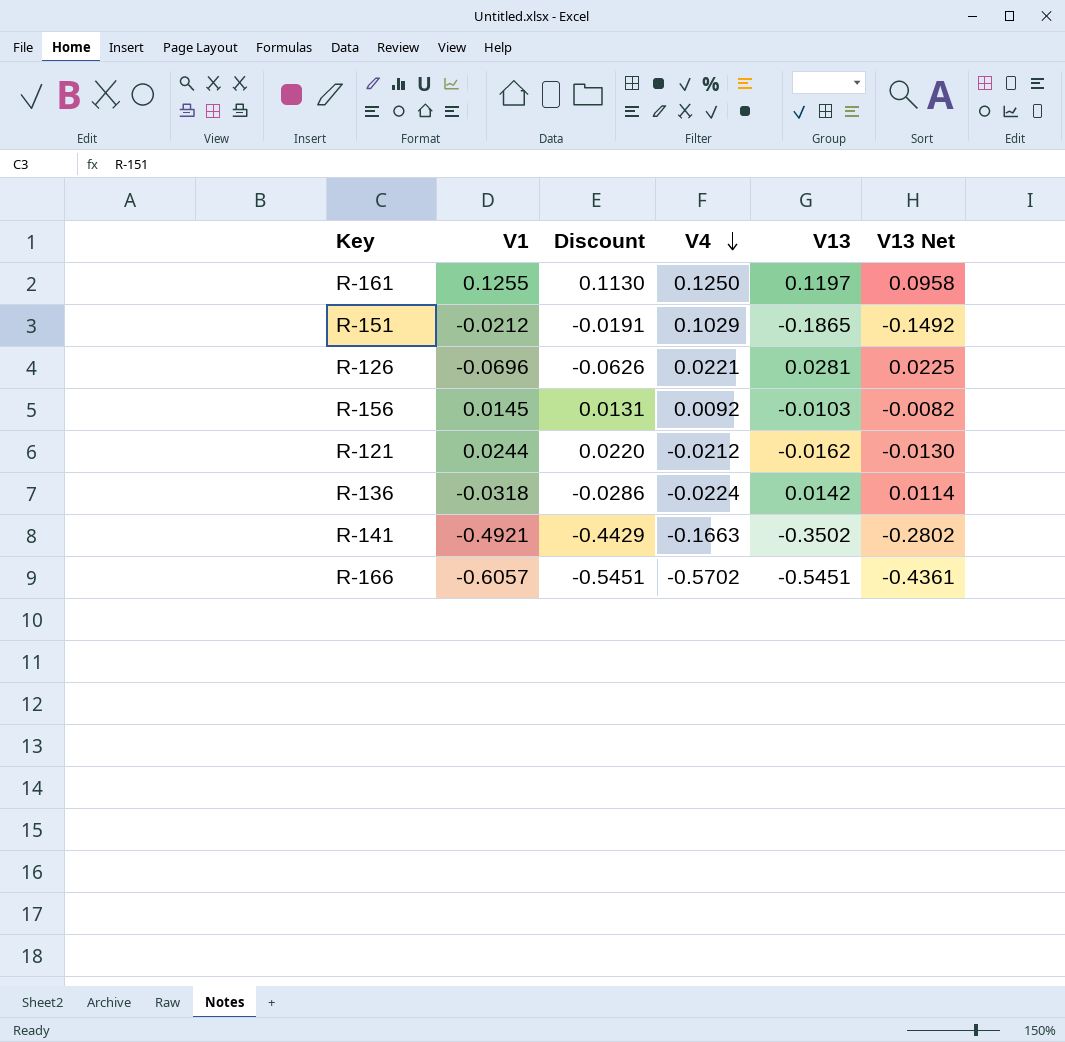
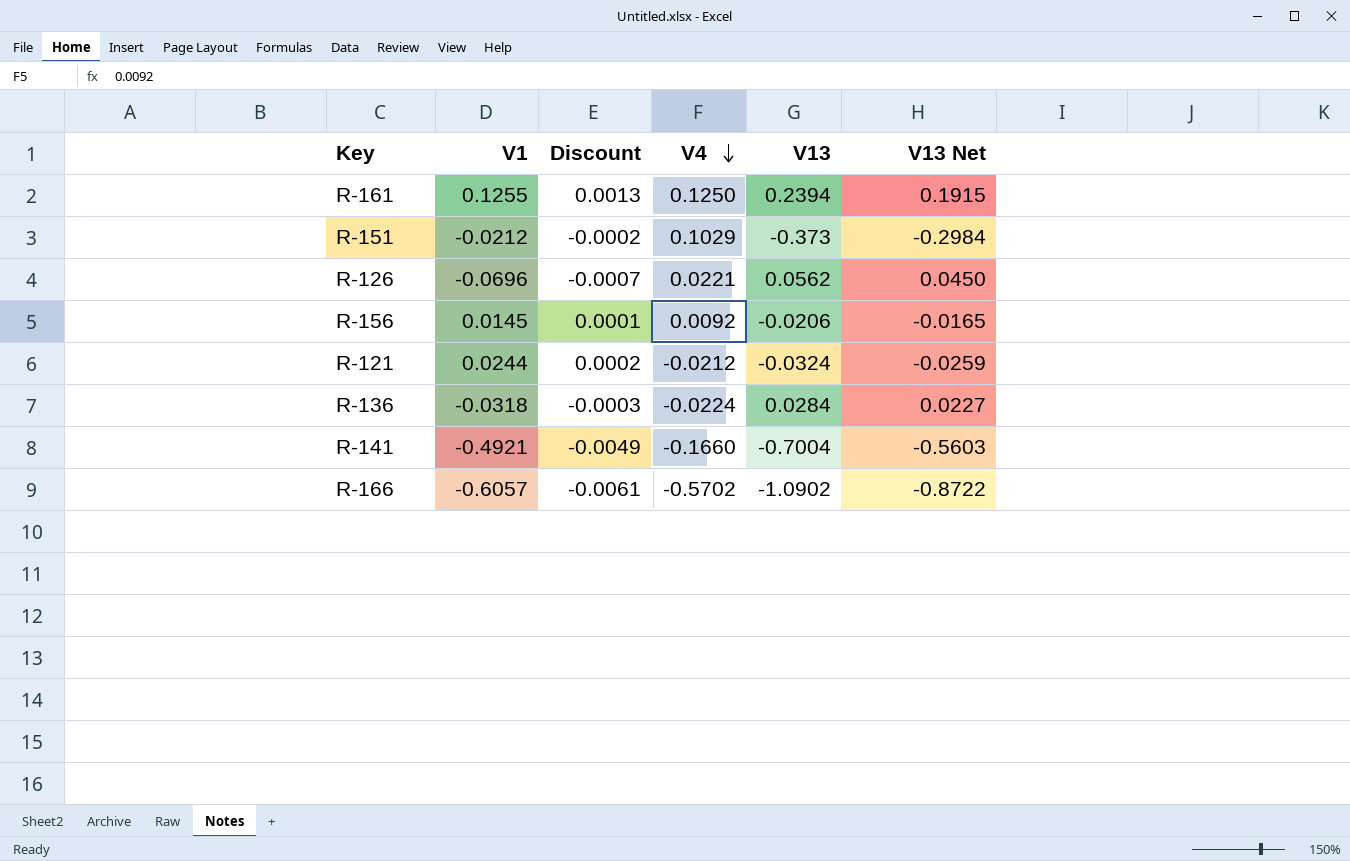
column Discount | formula: [V1] * 0.9 -> [V1] * 0.01
R-161 | V13: 0.1197 -> 0.2394
R-161 | V13 Net: 0.0958 -> 0.1915
R-151 | V13: -0.1865 -> -0.373
R-151 | V13 Net: -0.1492 -> -0.2984
R-126 | V13: 0.0281 -> 0.0562
R-126 | V13 Net: 0.0225 -> 0.0450
R-156 | V13: -0.0103 -> -0.0206
R-156 | V13 Net: -0.0082 -> -0.0165
R-121 | V13: -0.0162 -> -0.0324
R-121 | V13 Net: -0.0130 -> -0.0259
R-136 | V13: 0.0142 -> 0.0284
R-136 | V13 Net: 0.0114 -> 0.0227
R-141 | V4: -0.1663 -> -0.1660
R-141 | V13: -0.3502 -> -0.7004
R-141 | V13 Net: -0.2802 -> -0.5603
R-166 | V13: -0.5451 -> -1.0902
R-166 | V13 Net: -0.4361 -> -0.8722

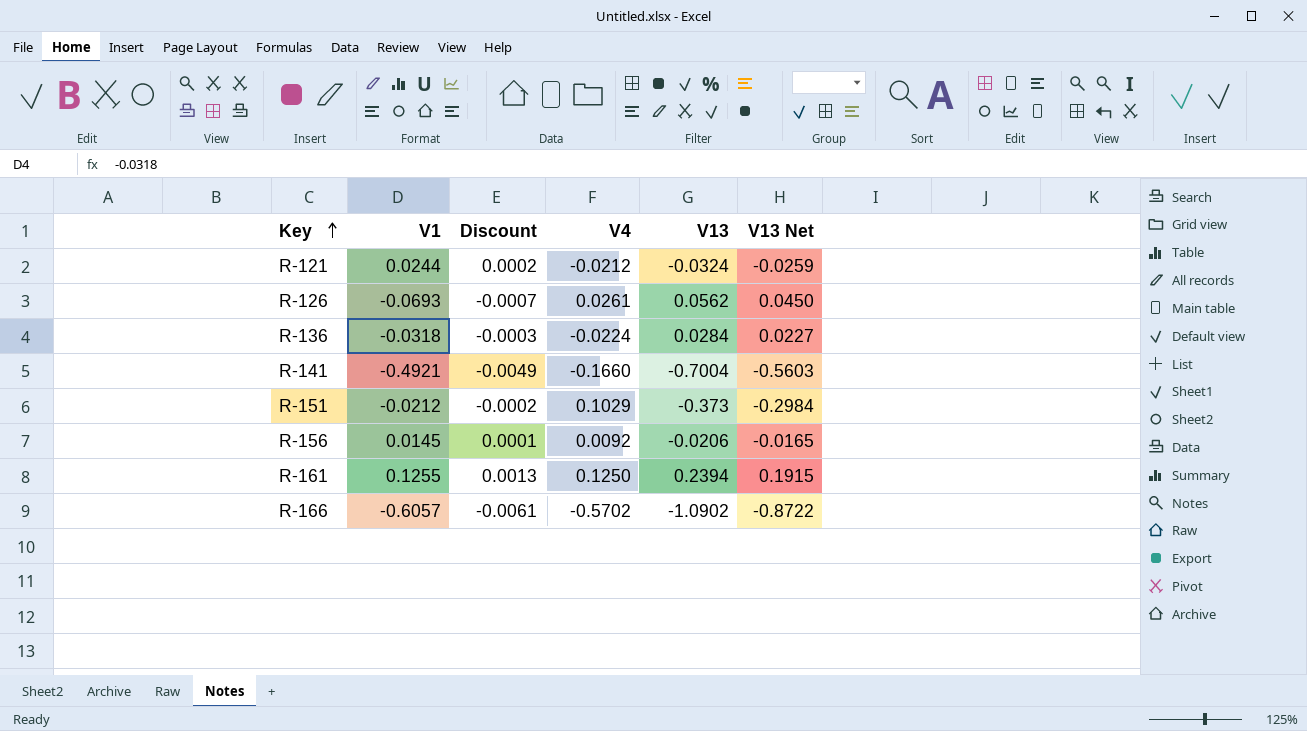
row order: V4 descending -> Key ascending
R-126 | V1: -0.0696 -> -0.0693
R-126 | V4: 0.0221 -> 0.0261

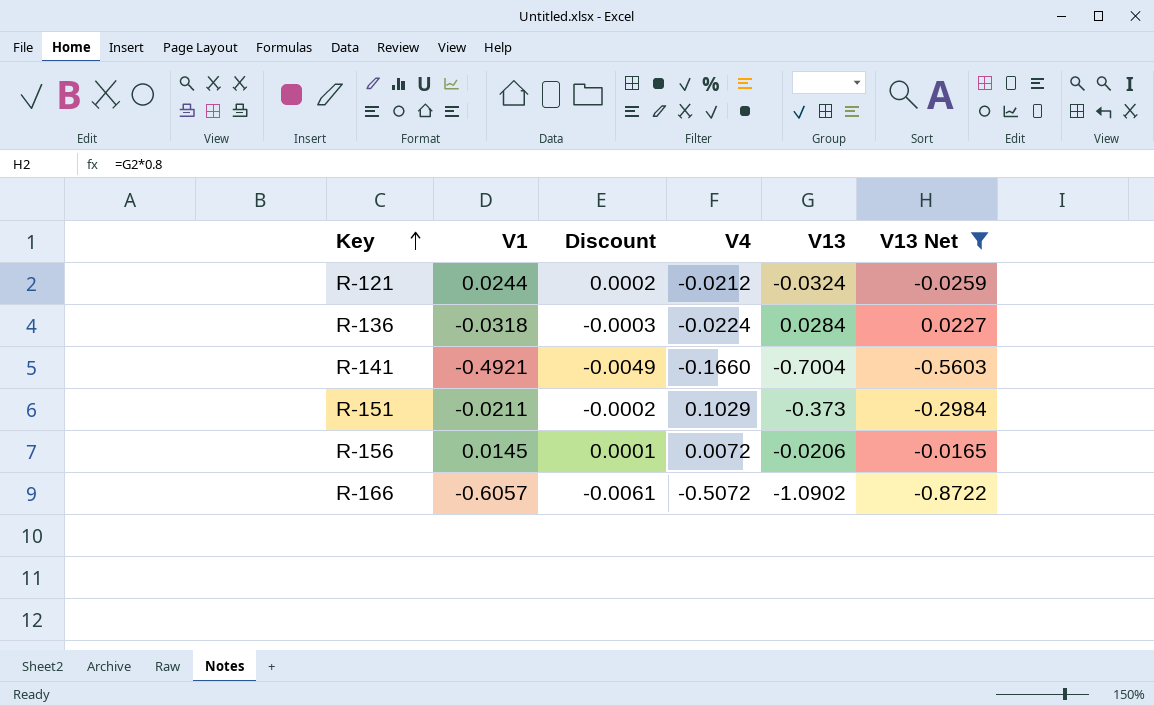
filter: none -> V13 Net <= 0.0227
R-151 | V1: -0.0212 -> -0.0211
R-156 | V4: 0.0092 -> 0.0072
R-166 | V4: -0.5702 -> -0.5072

